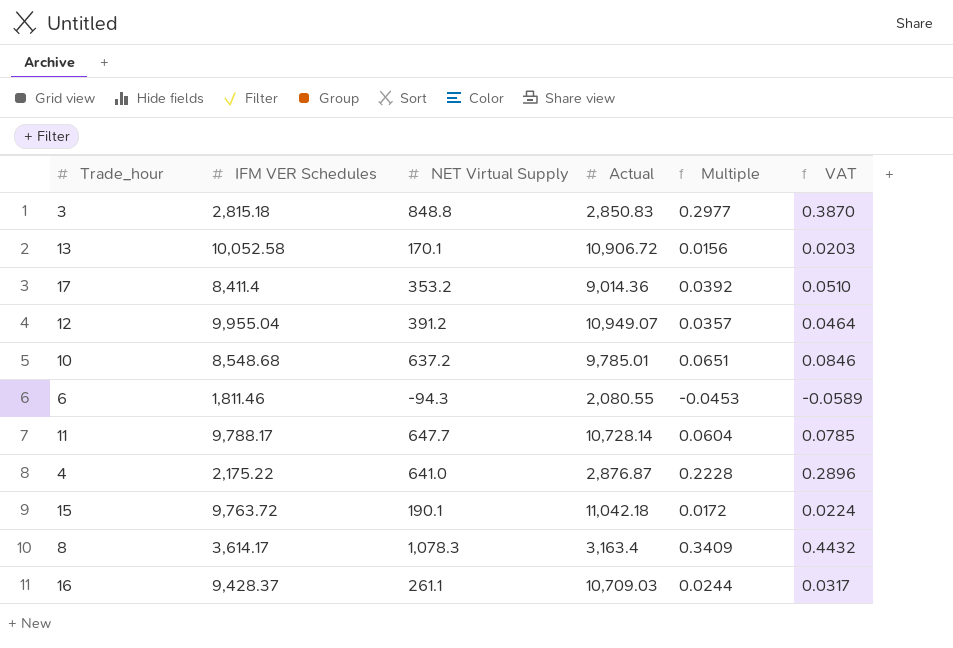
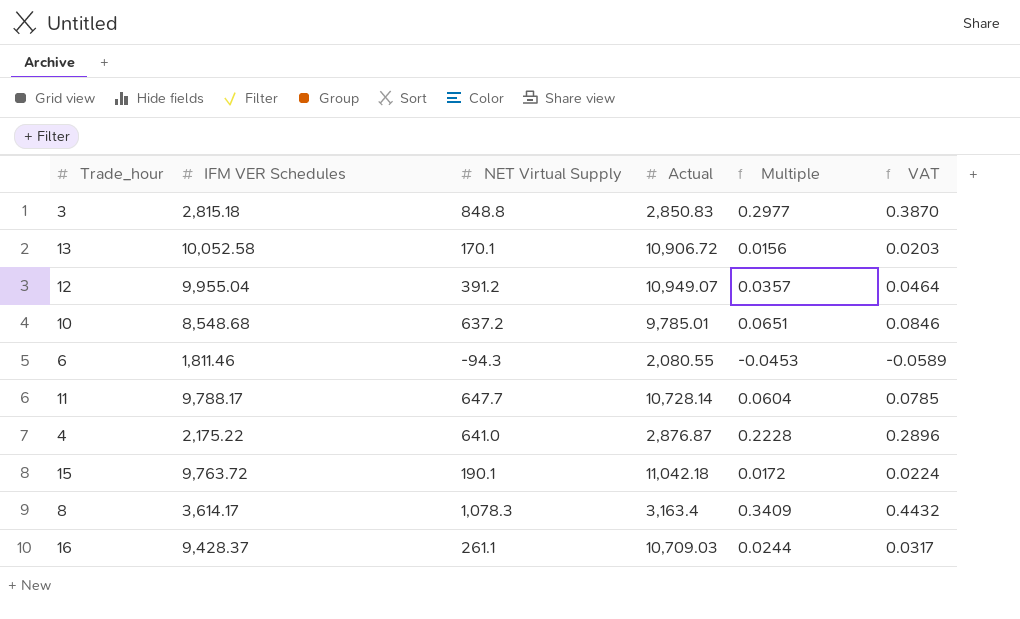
row 17: 8,411.4 | 353.2 | 9,014.36 | 0.0392 | 0.0510 -> none

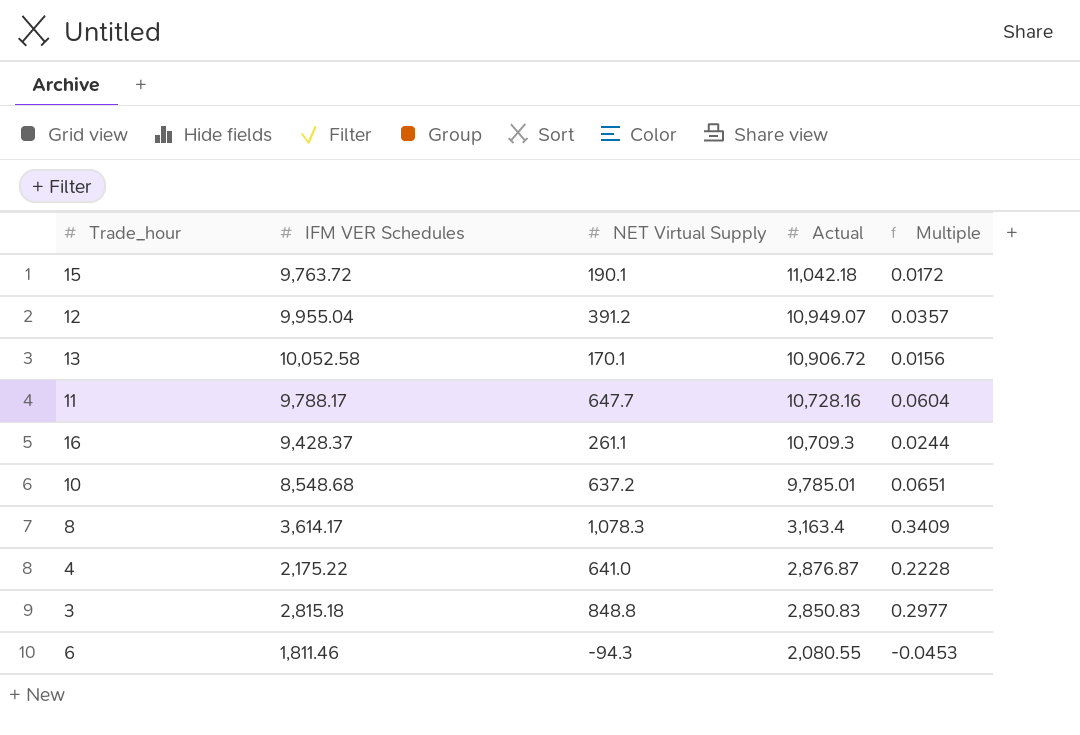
row order: none -> Actual descending
column VAT | formula: [Multiple] * 1.3 -> none
11 | Actual: 10,728.14 -> 10,728.16
16 | Actual: 10,709.03 -> 10,709.3

